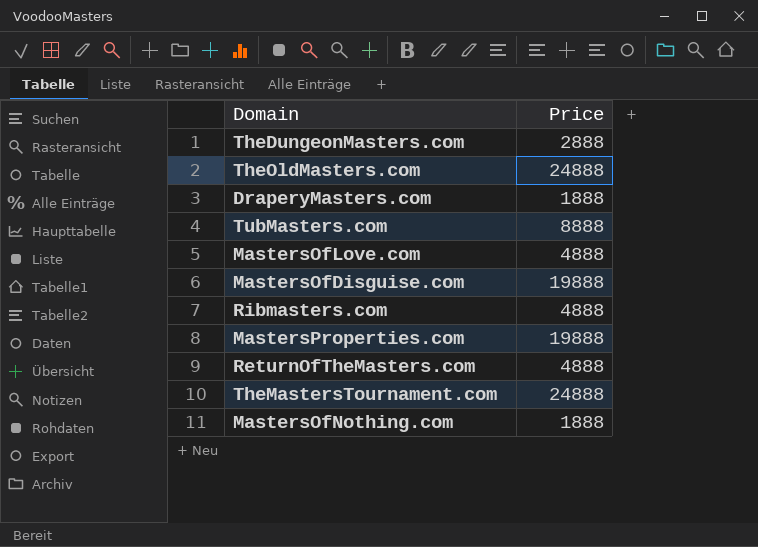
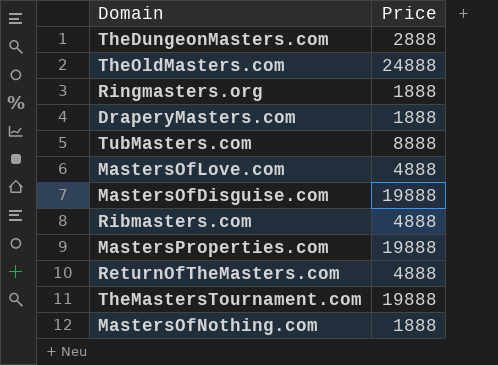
row Ringmasters.org: none -> 1888
TheMastersTournament.com | Price: 24888 -> 19888

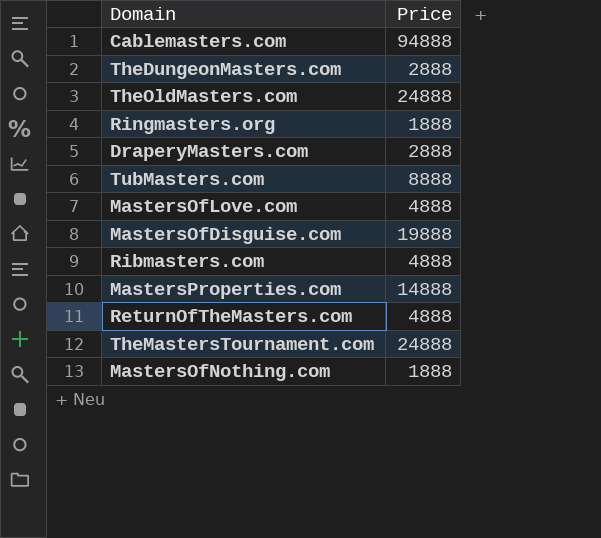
row Cablemasters.com: none -> 94888
DraperyMasters.com | Price: 1888 -> 2888
MastersProperties.com | Price: 19888 -> 14888
TheMastersTournament.com | Price: 19888 -> 24888

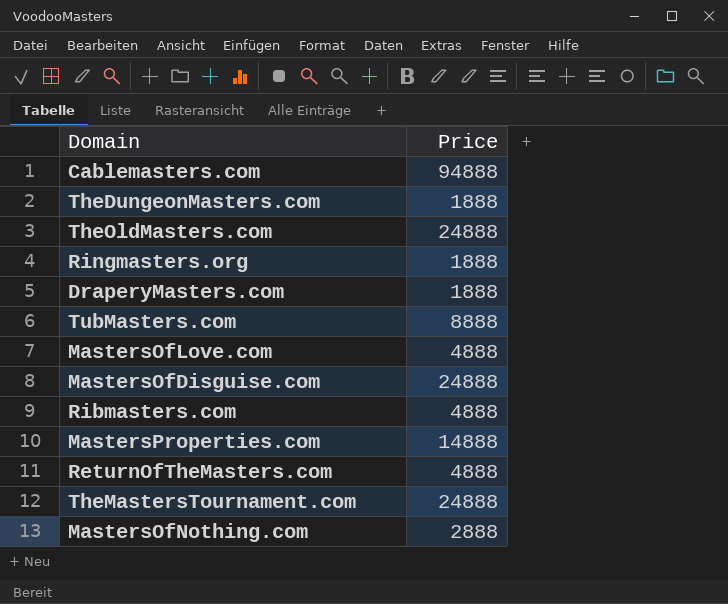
TheDungeonMasters.com | Price: 2888 -> 1888
DraperyMasters.com | Price: 2888 -> 1888
MastersOfDisguise.com | Price: 19888 -> 24888
MastersOfNothing.com | Price: 1888 -> 2888

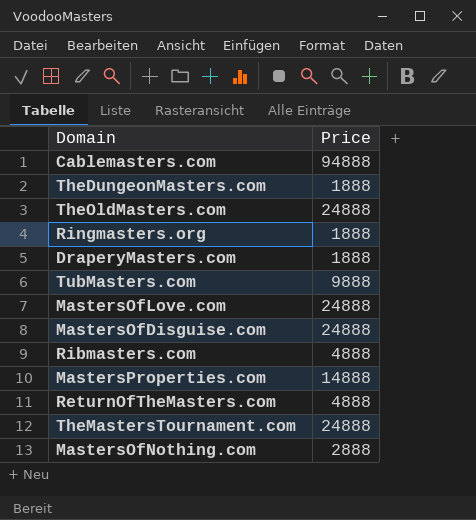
TubMasters.com | Price: 8888 -> 9888
MastersOfLove.com | Price: 4888 -> 24888

